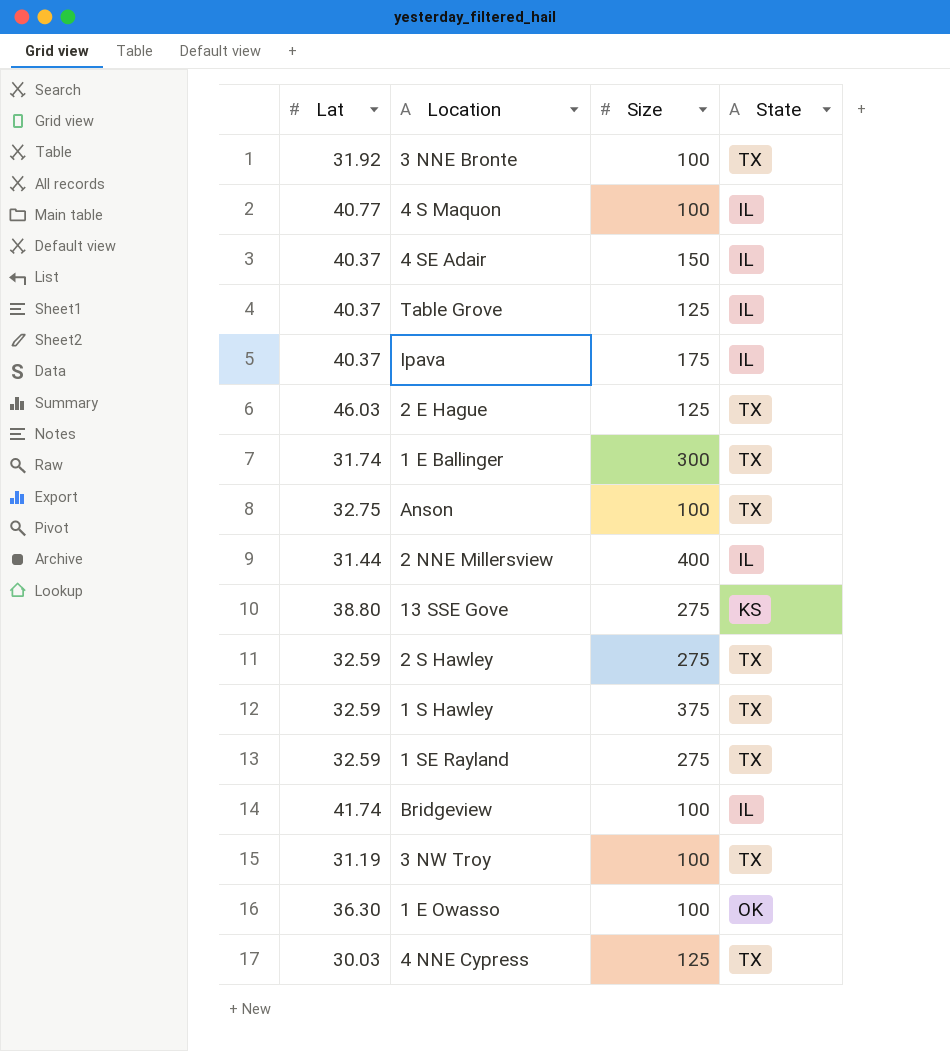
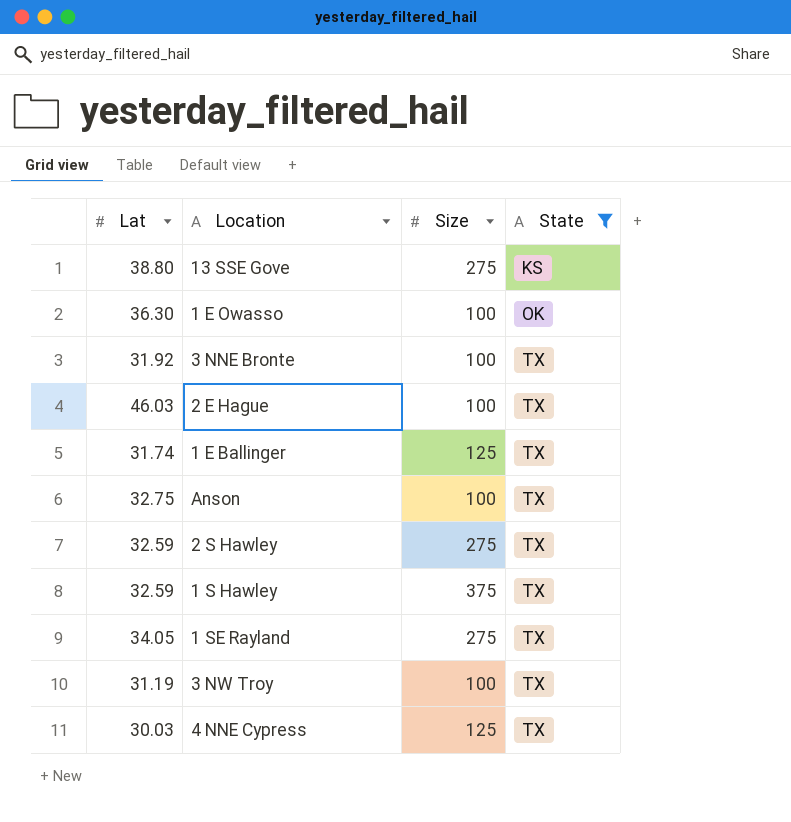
filter: none -> State != IL
row order: none -> State ascending
2 E Hague | Size: 125 -> 100
1 E Ballinger | Size: 300 -> 125
1 SE Rayland | Lat: 32.59 -> 34.05

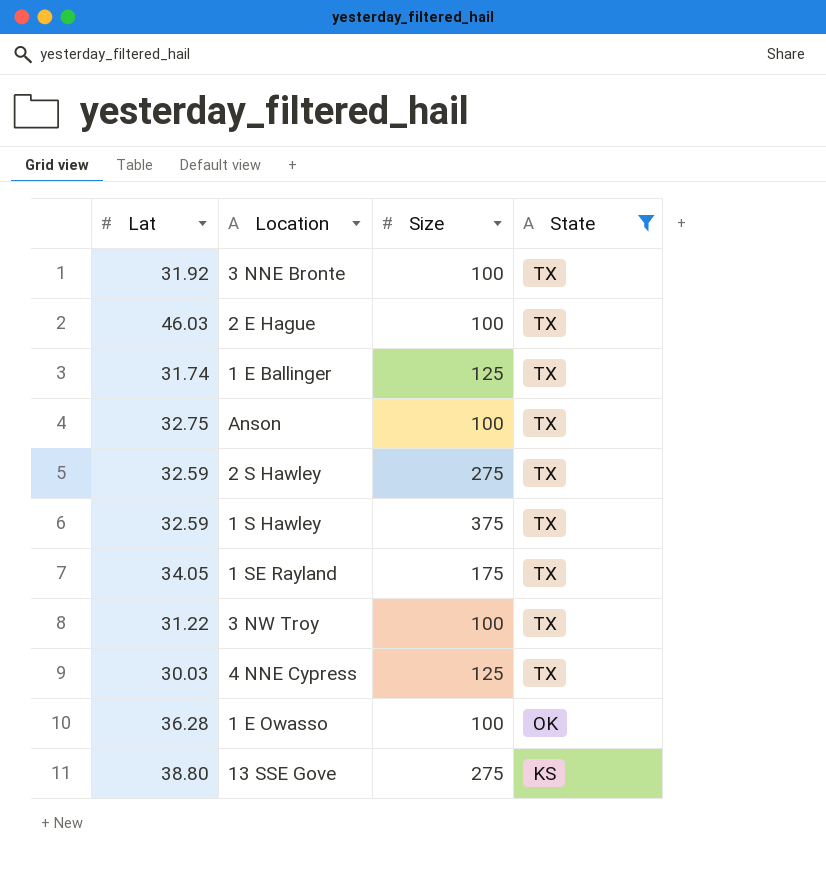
row order: State ascending -> State descending
1 SE Rayland | Size: 275 -> 175
3 NW Troy | Lat: 31.19 -> 31.22
1 E Owasso | Lat: 36.30 -> 36.28

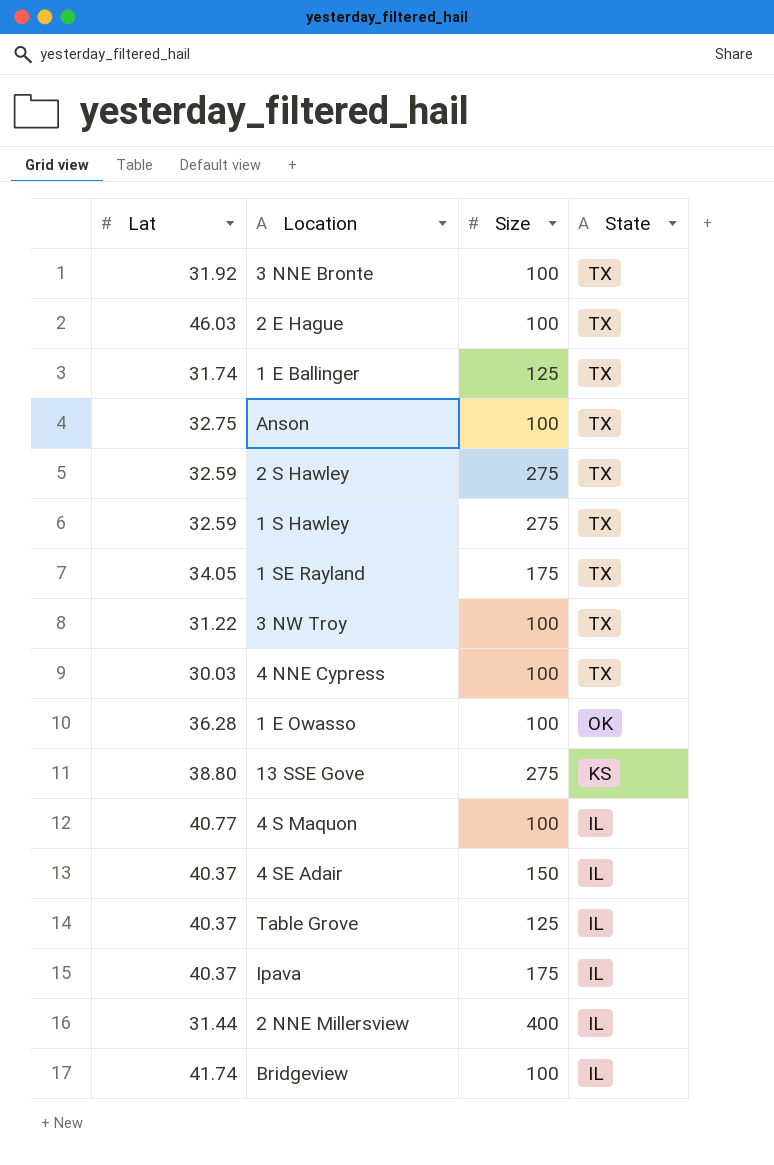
filter: State != IL -> none
1 S Hawley | Size: 375 -> 275
4 NNE Cypress | Size: 125 -> 100

